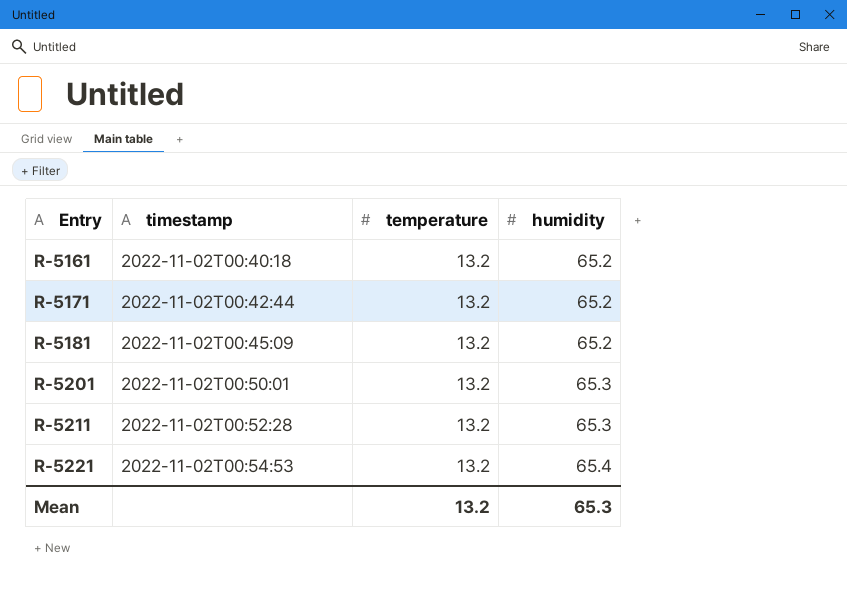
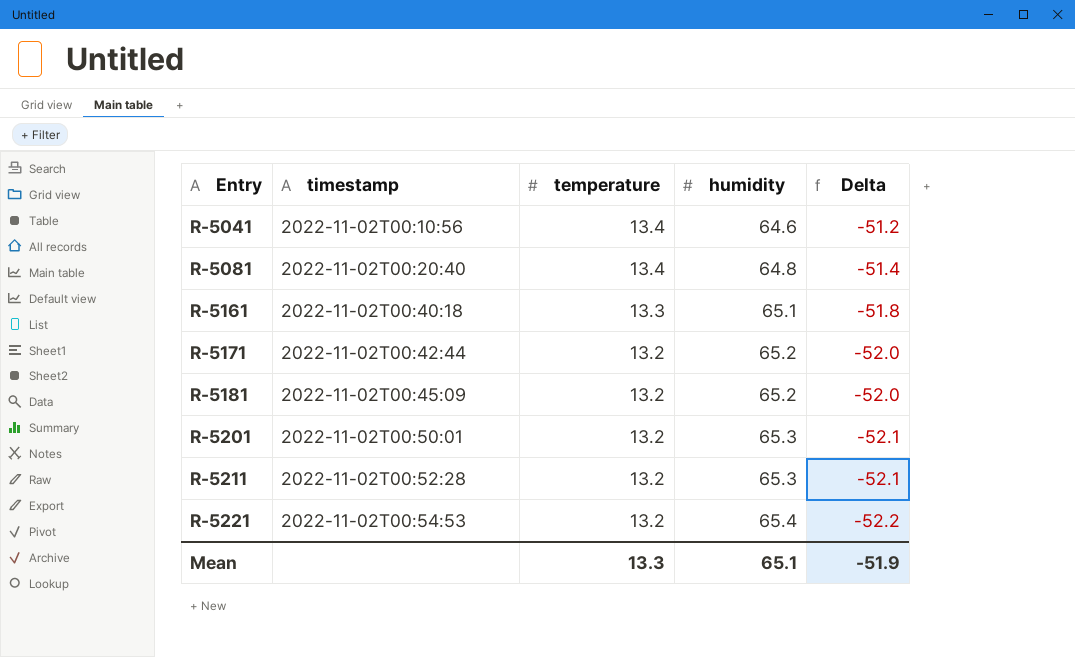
column Delta | formula: none -> [temperature] - [humidity]
row R-5041: none -> 2022-11-02T00:10:56 | 13.4 | 64.6 | -51.2
row R-5081: none -> 2022-11-02T00:20:40 | 13.4 | 64.8 | -51.4
R-5161 | temperature: 13.2 -> 13.3
R-5161 | humidity: 65.2 -> 65.1
Mean | temperature: 13.2 -> 13.3
Mean | humidity: 65.3 -> 65.1

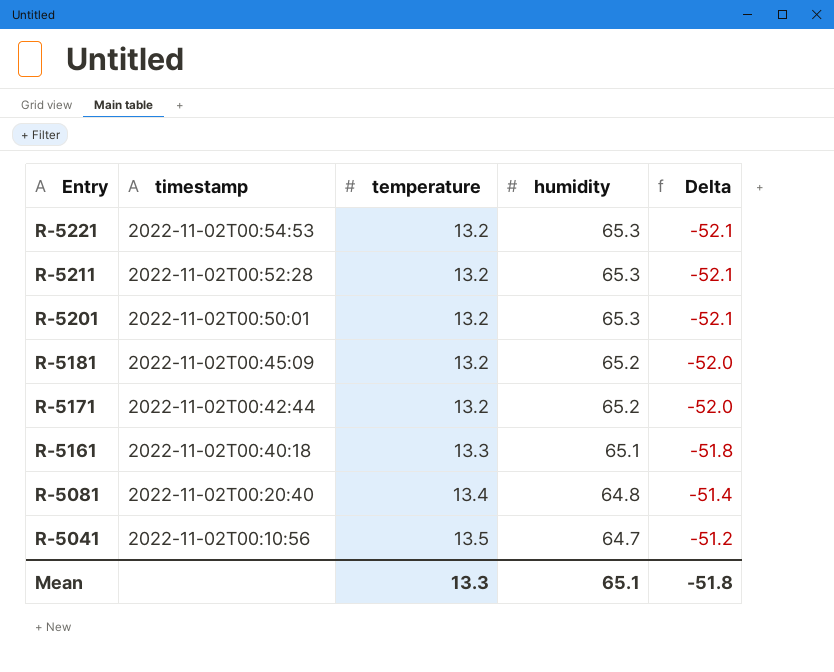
row order: Entry ascending -> Entry descending
R-5221 | humidity: 65.4 -> 65.3
R-5221 | Delta: -52.2 -> -52.1
R-5041 | temperature: 13.4 -> 13.5
R-5041 | humidity: 64.6 -> 64.7
Mean | Delta: -51.9 -> -51.8

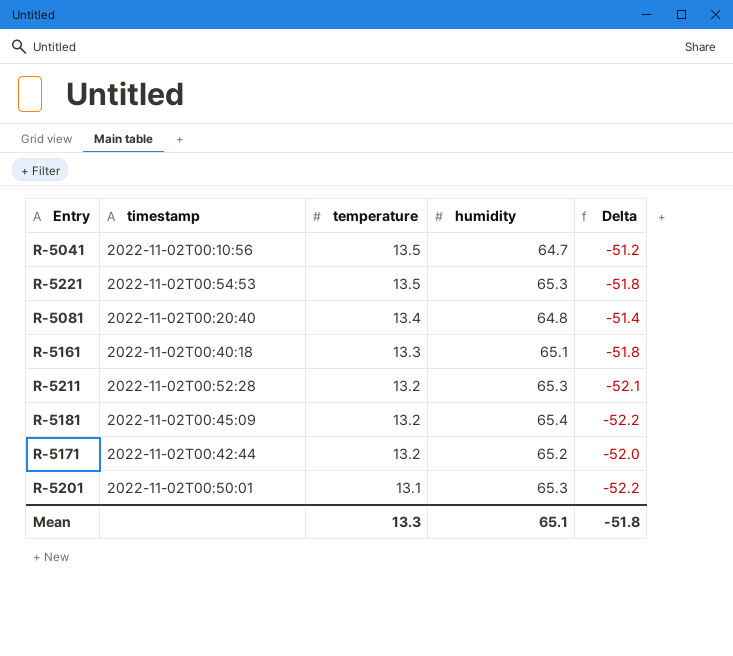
row order: Entry descending -> temperature descending
R-5221 | temperature: 13.2 -> 13.5
R-5221 | Delta: -52.1 -> -51.8
R-5181 | humidity: 65.2 -> 65.4
R-5181 | Delta: -52.0 -> -52.2
R-5201 | temperature: 13.2 -> 13.1
R-5201 | Delta: -52.1 -> -52.2

